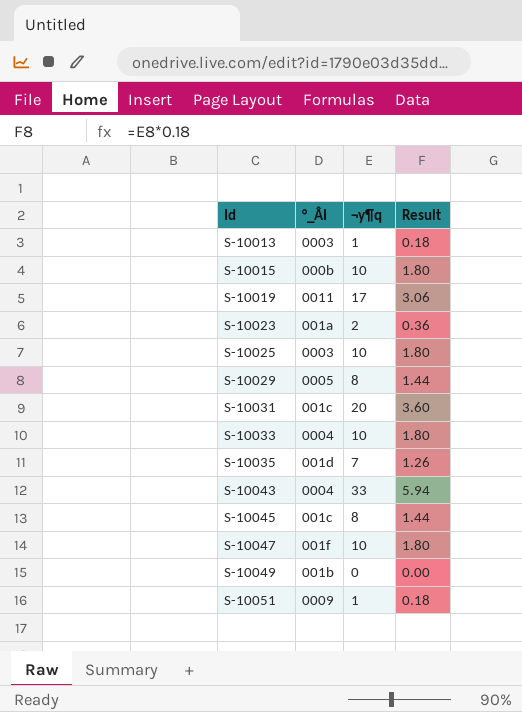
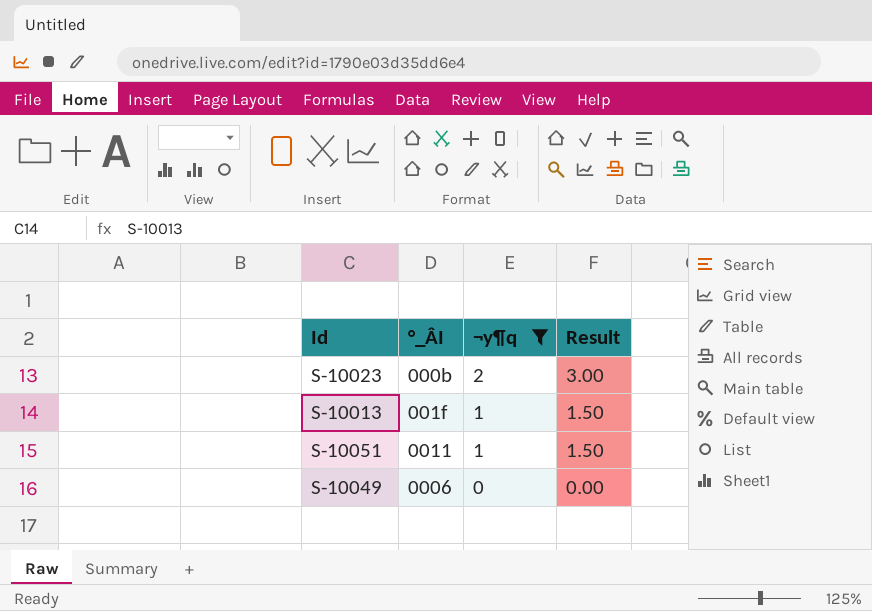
filter: none -> ¬y¶q <= 2
row order: Id ascending -> ¬y¶q descending
column Result | formula: [¬y¶q] * 0.18 -> [¬y¶q] * 1.5
S-10023 | °_ÂI: 001a -> 000b
S-10013 | °_ÂI: 0003 -> 001f
S-10051 | °_ÂI: 0009 -> 0011
S-10049 | °_ÂI: 001b -> 0006

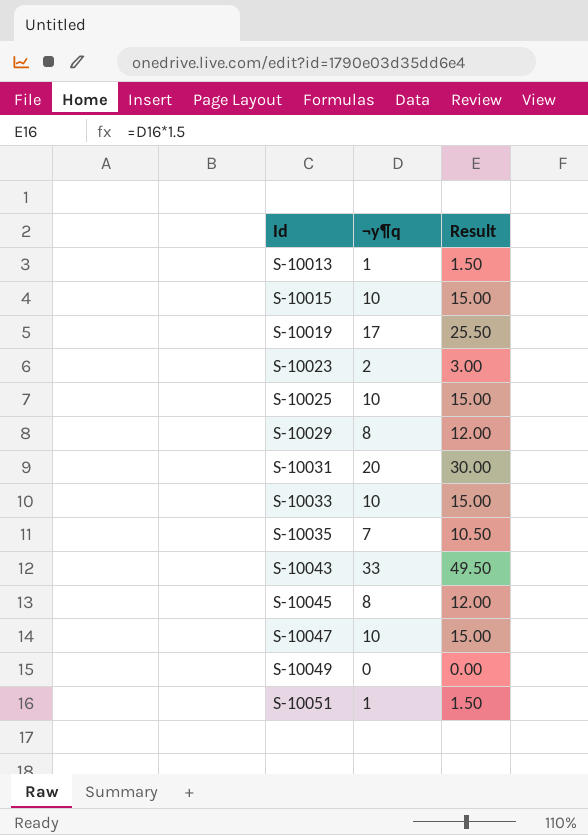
filter: ¬y¶q <= 2 -> none
row order: ¬y¶q descending -> Id ascending
column °_ÂI | position: 2 -> none

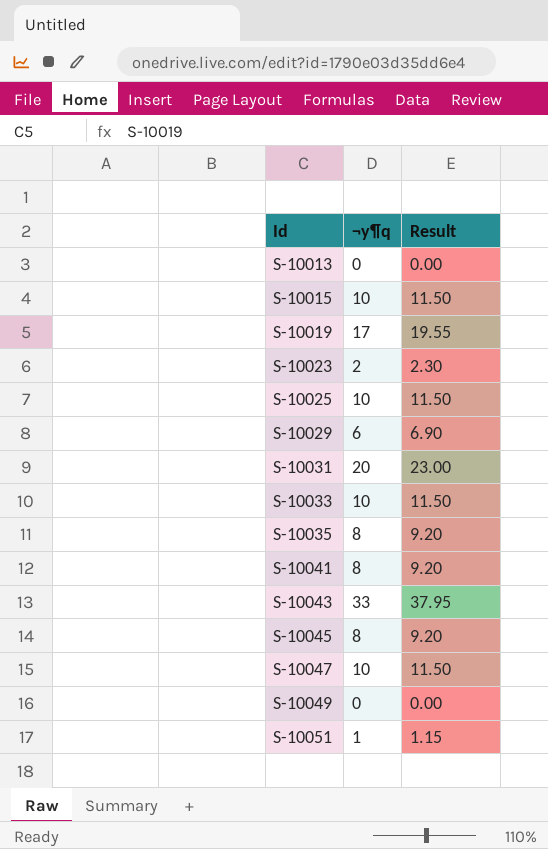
column Result | formula: [¬y¶q] * 1.5 -> [¬y¶q] * 1.15
S-10013 | ¬y¶q: 1 -> 0
S-10029 | ¬y¶q: 8 -> 6
S-10035 | ¬y¶q: 7 -> 8
row S-10041: none -> 8 | 9.20

